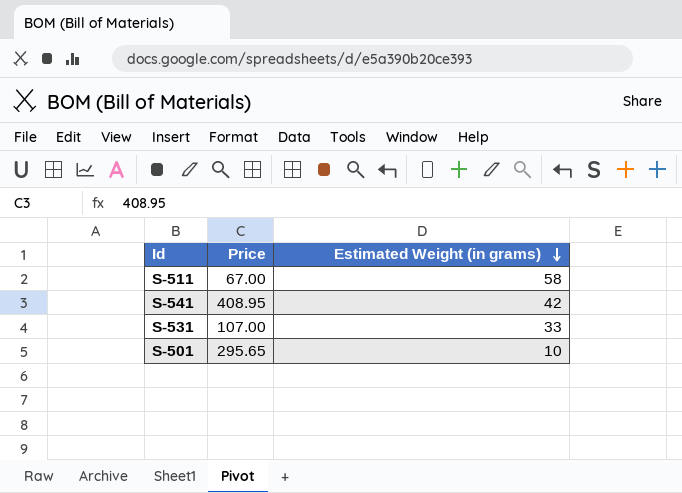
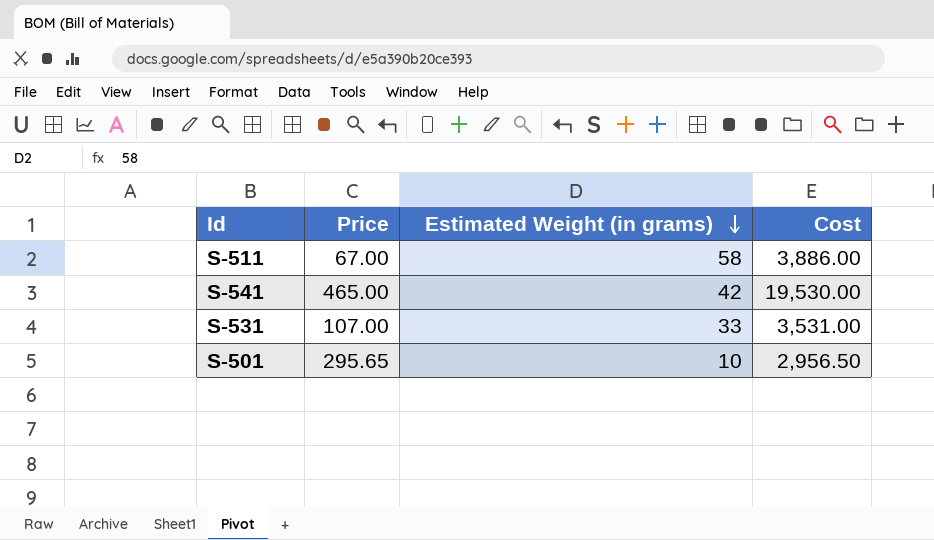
column Cost | formula: none -> [Price] * [Estimated Weight (in grams)]
S-541 | Price: 408.95 -> 465.00

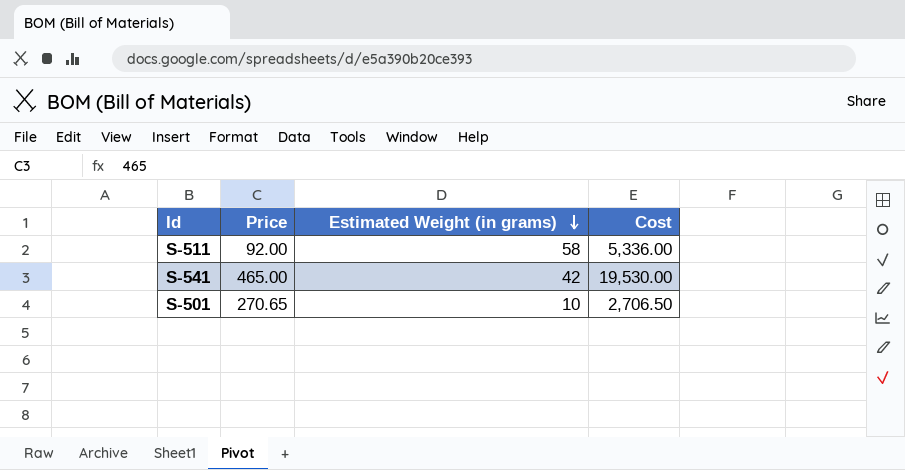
row S-531: 107.00 | 33 | 3,531.00 -> none
S-511 | Price: 67.00 -> 92.00
S-511 | Cost: 3,886.00 -> 5,336.00
S-501 | Price: 295.65 -> 270.65
S-501 | Cost: 2,956.50 -> 2,706.50

